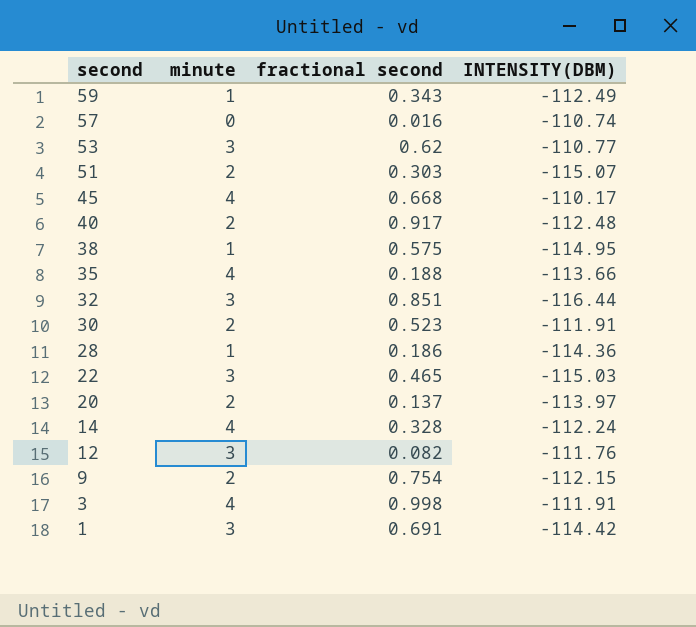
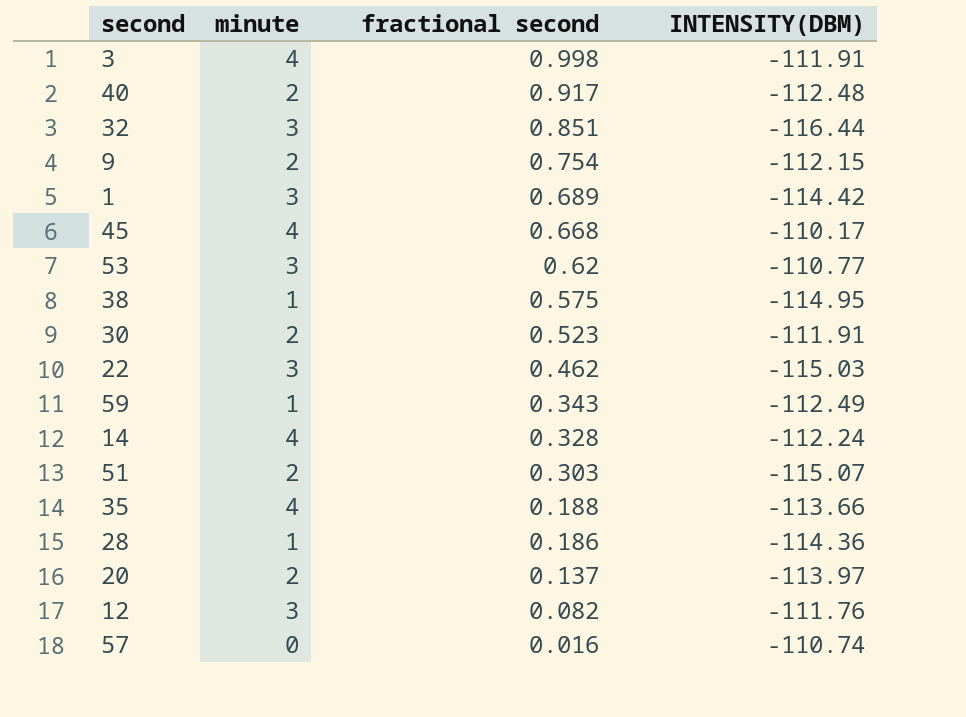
row order: second descending -> fractional second descending
1 | fractional second: 0.691 -> 0.689
22 | fractional second: 0.465 -> 0.462

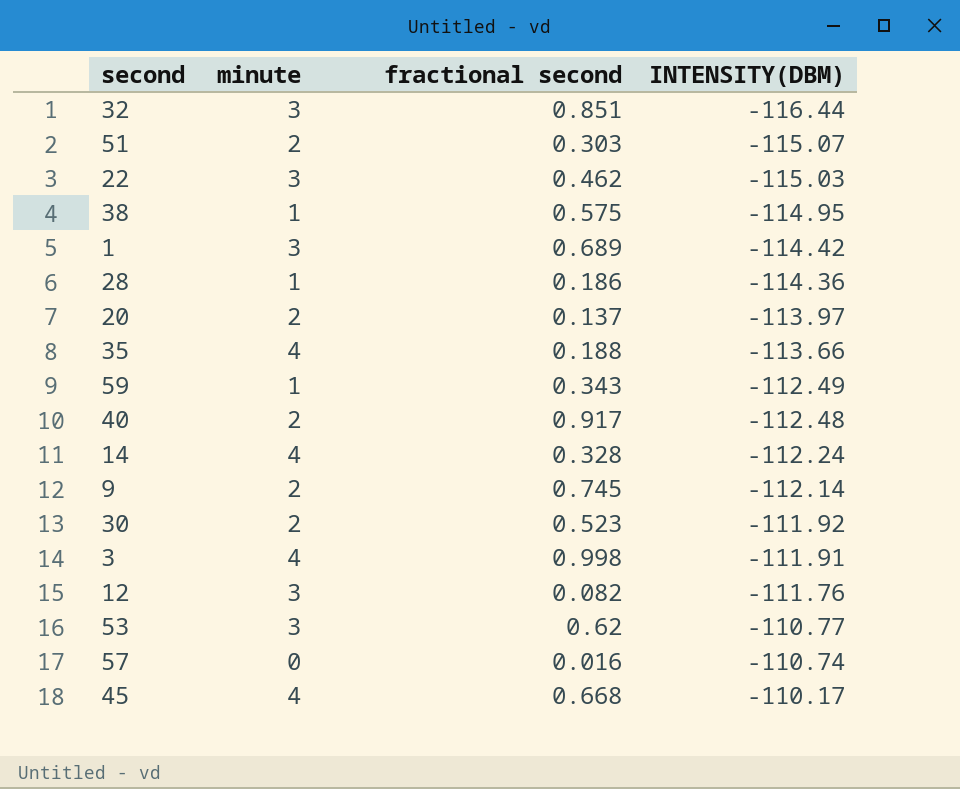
row order: fractional second descending -> INTENSITY(DBM) ascending
9 | fractional second: 0.754 -> 0.745
9 | INTENSITY(DBM): -112.15 -> -112.14
30 | INTENSITY(DBM): -111.91 -> -111.92

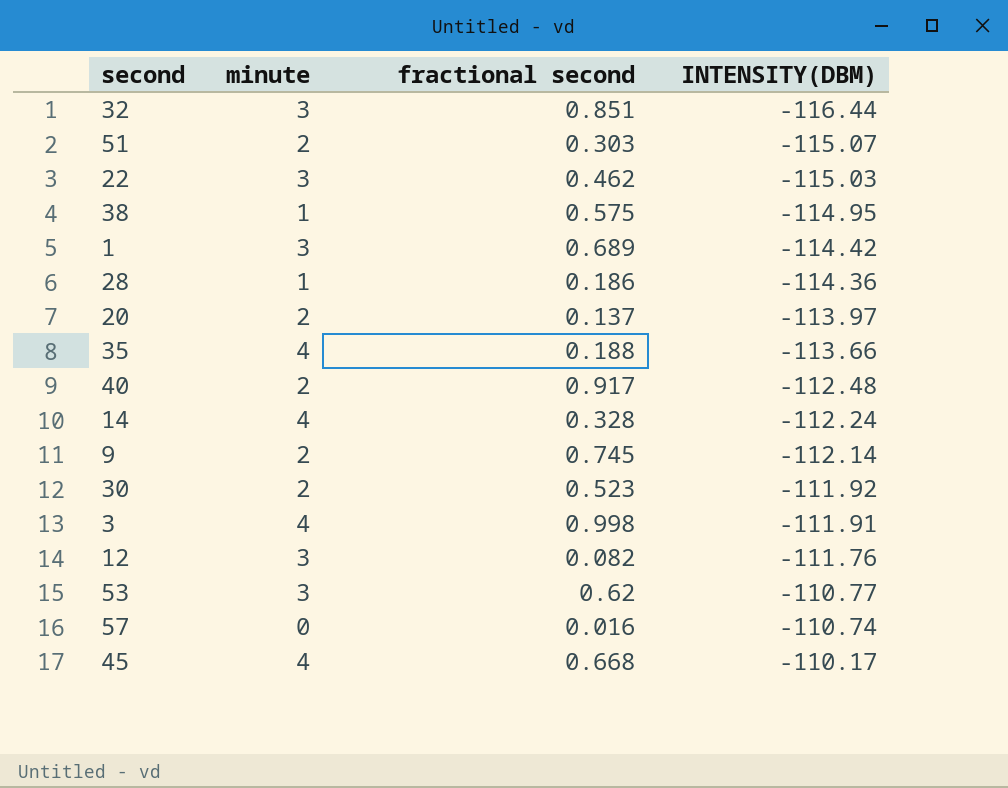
row 59: 1 | 0.343 | -112.49 -> none

